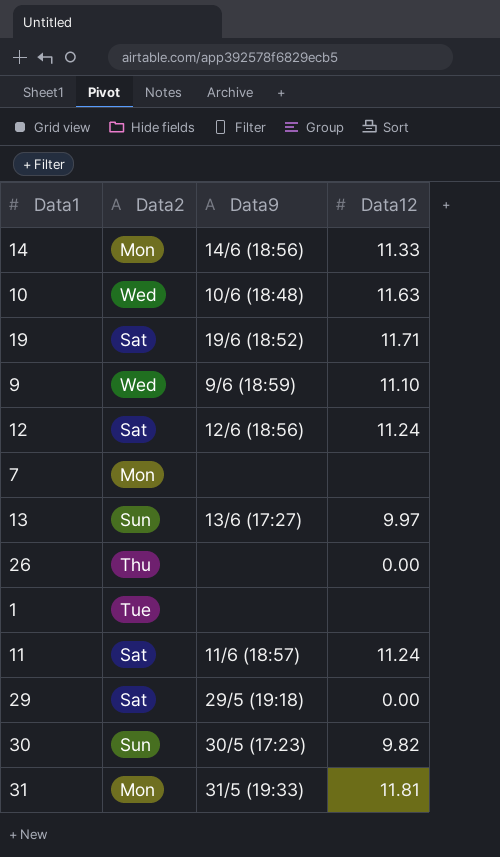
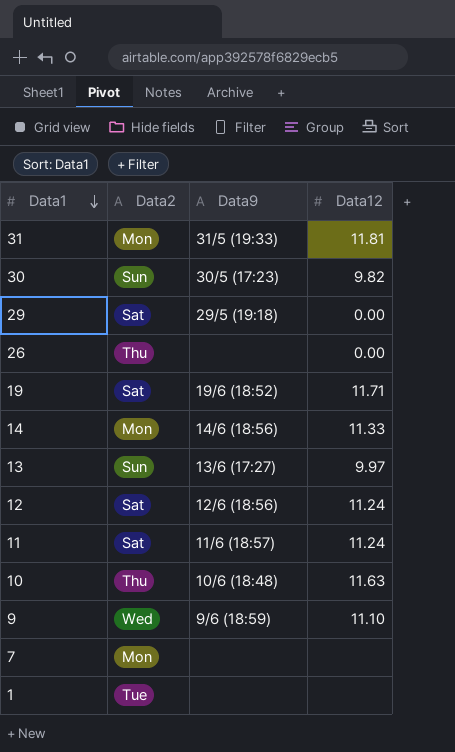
row order: none -> Data1 descending
10 | Data2: Wed -> Thu

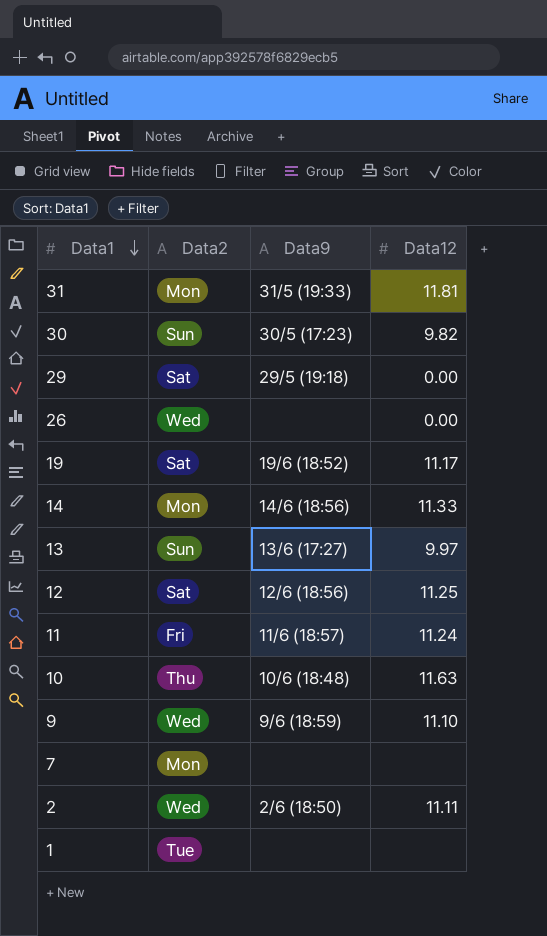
26 | Data2: Thu -> Wed
19 | Data12: 11.71 -> 11.17
12 | Data12: 11.24 -> 11.25
11 | Data2: Sat -> Fri
row 2: none -> Wed | 2/6 (18:50) | 11.11

